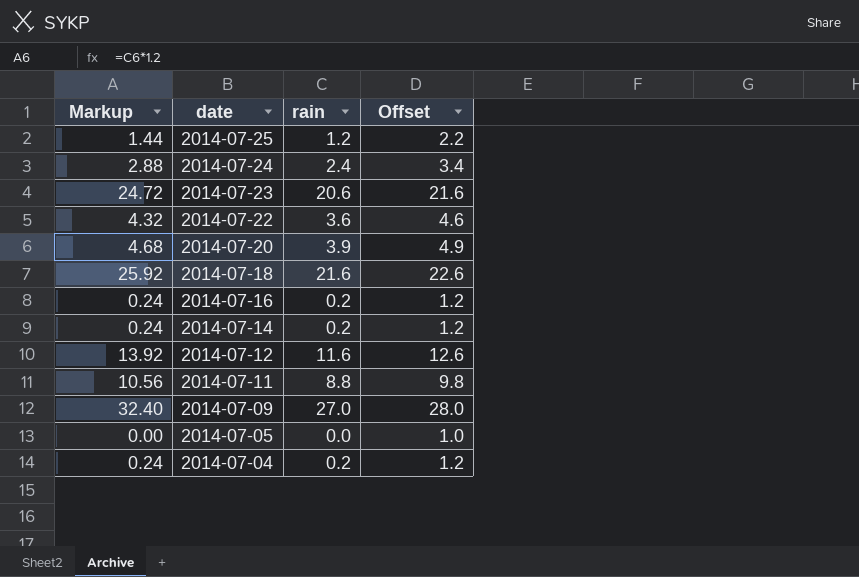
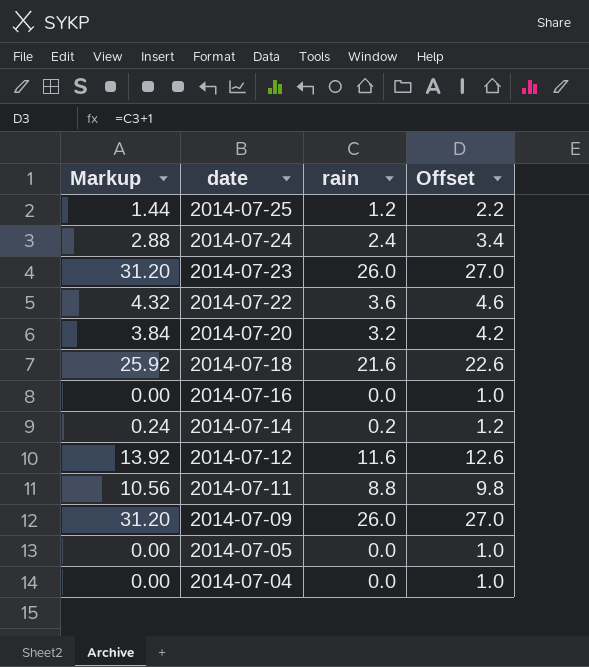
2014-07-23 | Markup: 24.72 -> 31.20
2014-07-23 | rain: 20.6 -> 26.0
2014-07-23 | Offset: 21.6 -> 27.0
2014-07-20 | Markup: 4.68 -> 3.84
2014-07-20 | rain: 3.9 -> 3.2
2014-07-20 | Offset: 4.9 -> 4.2
2014-07-16 | Markup: 0.24 -> 0.00
2014-07-16 | rain: 0.2 -> 0.0
2014-07-16 | Offset: 1.2 -> 1.0
2014-07-09 | Markup: 32.40 -> 31.20
2014-07-09 | rain: 27.0 -> 26.0
2014-07-09 | Offset: 28.0 -> 27.0
2014-07-04 | Markup: 0.24 -> 0.00
2014-07-04 | rain: 0.2 -> 0.0
2014-07-04 | Offset: 1.2 -> 1.0

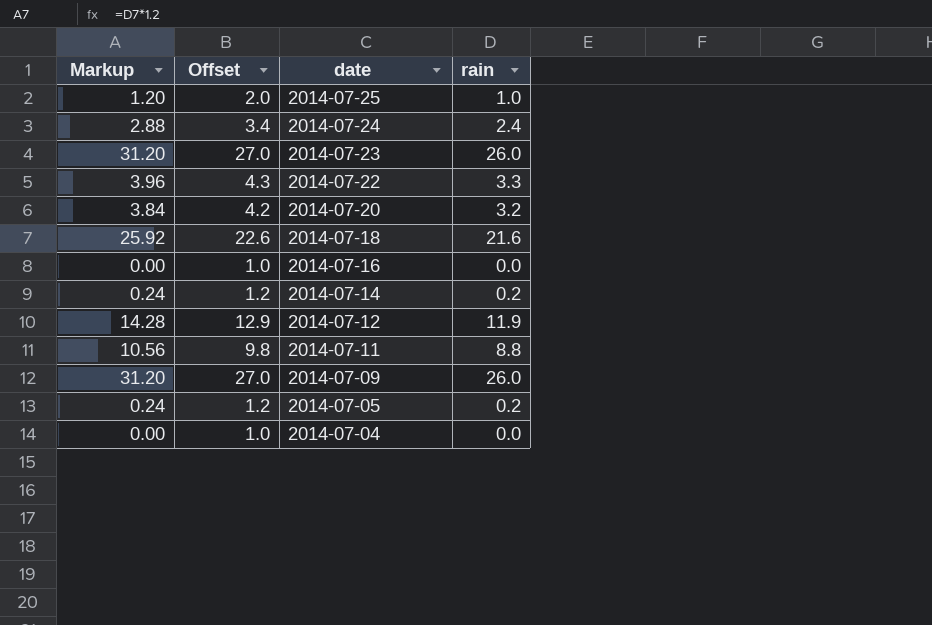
column Offset | position: 4 -> 2
2014-07-25 | Markup: 1.44 -> 1.20
2014-07-25 | Offset: 2.2 -> 2.0
2014-07-25 | rain: 1.2 -> 1.0
2014-07-22 | Markup: 4.32 -> 3.96
2014-07-22 | Offset: 4.6 -> 4.3
2014-07-22 | rain: 3.6 -> 3.3
2014-07-12 | Markup: 13.92 -> 14.28
2014-07-12 | Offset: 12.6 -> 12.9
2014-07-12 | rain: 11.6 -> 11.9
2014-07-05 | Markup: 0.00 -> 0.24
2014-07-05 | Offset: 1.0 -> 1.2
2014-07-05 | rain: 0.0 -> 0.2

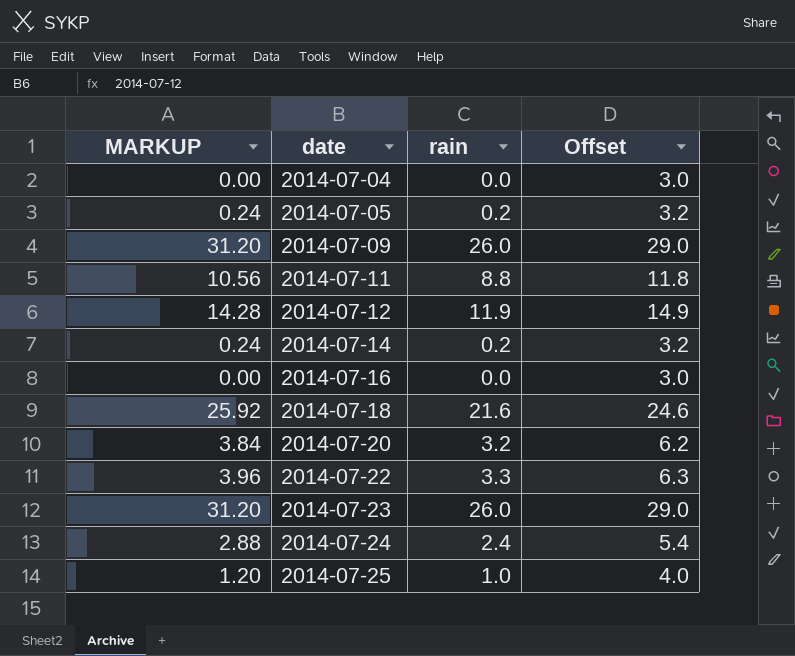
row order: date descending -> date ascending
column name: Markup -> MARKUP
column Offset | formula: [rain] + 1 -> [rain] + 3
column Offset | position: 2 -> 4

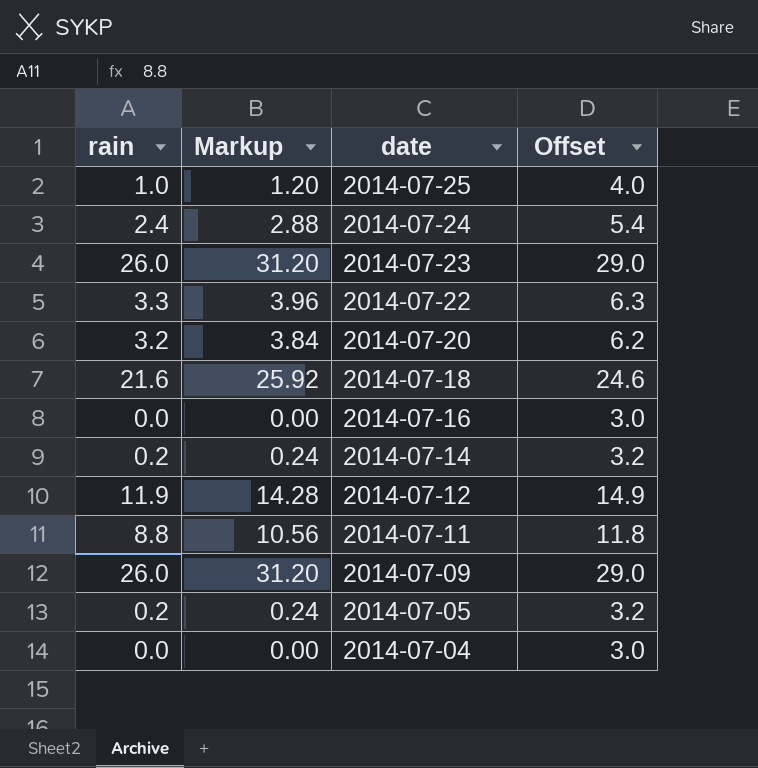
row order: date ascending -> date descending
column rain | position: 3 -> 1
column name: MARKUP -> Markup

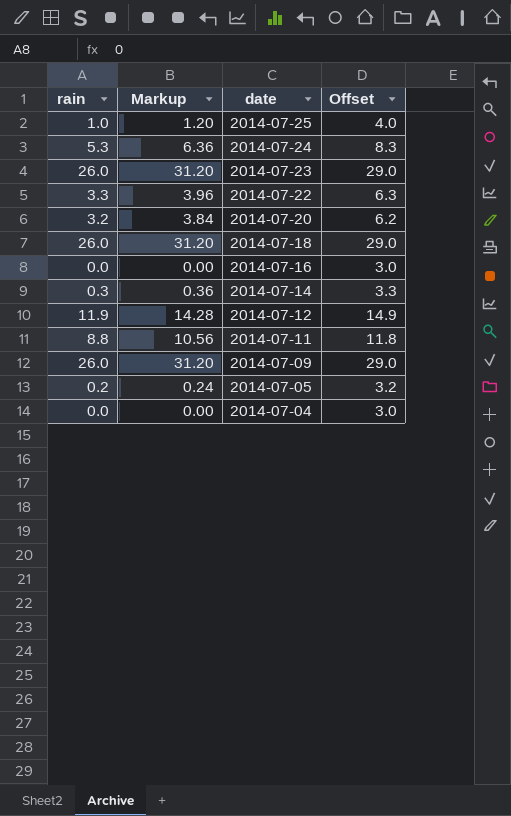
2014-07-24 | rain: 2.4 -> 5.3
2014-07-24 | Markup: 2.88 -> 6.36
2014-07-24 | Offset: 5.4 -> 8.3
2014-07-18 | rain: 21.6 -> 26.0
2014-07-18 | Markup: 25.92 -> 31.20
2014-07-18 | Offset: 24.6 -> 29.0
2014-07-14 | rain: 0.2 -> 0.3
2014-07-14 | Markup: 0.24 -> 0.36
2014-07-14 | Offset: 3.2 -> 3.3

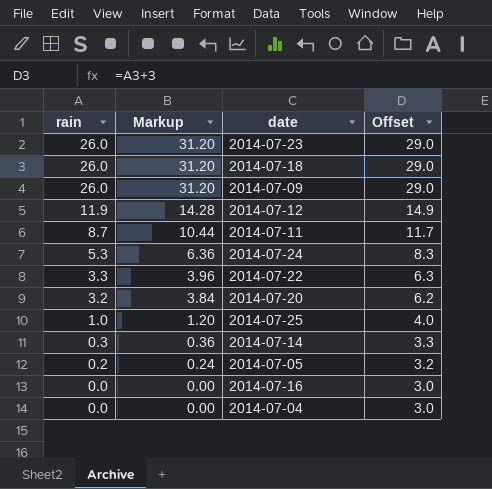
row order: date descending -> rain descending
2014-07-11 | rain: 8.8 -> 8.7
2014-07-11 | Markup: 10.56 -> 10.44
2014-07-11 | Offset: 11.8 -> 11.7

